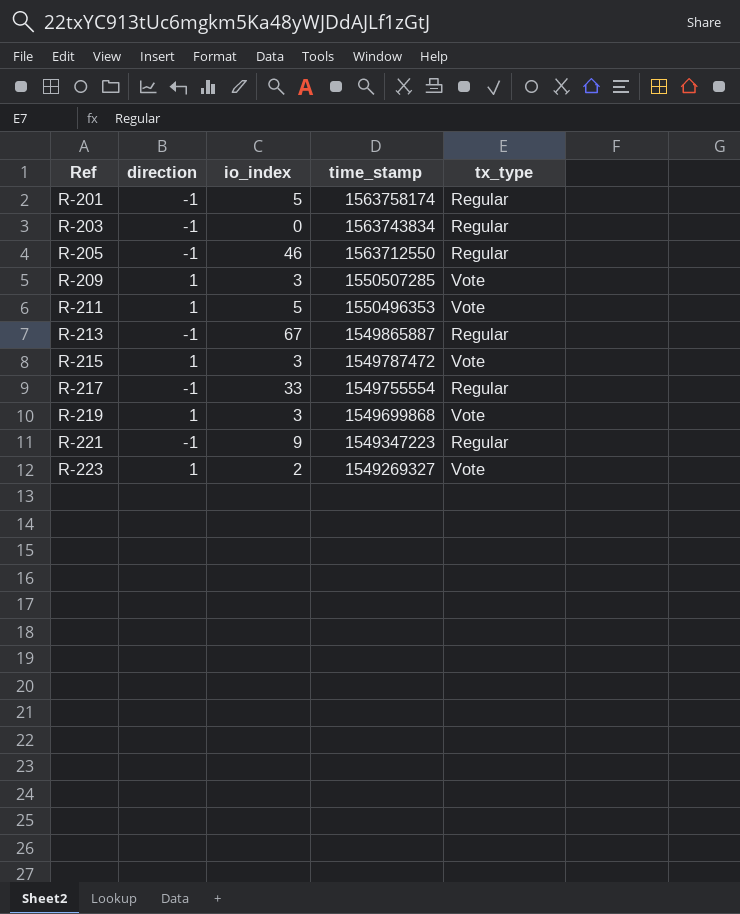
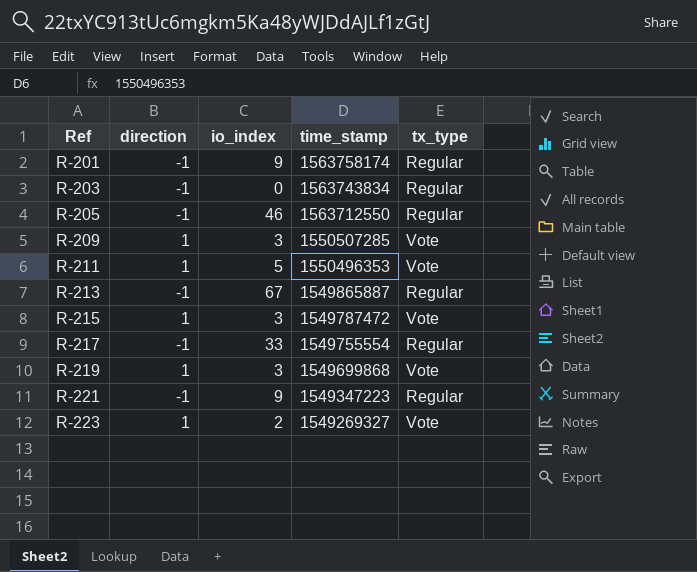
R-201 | io_index: 5 -> 9

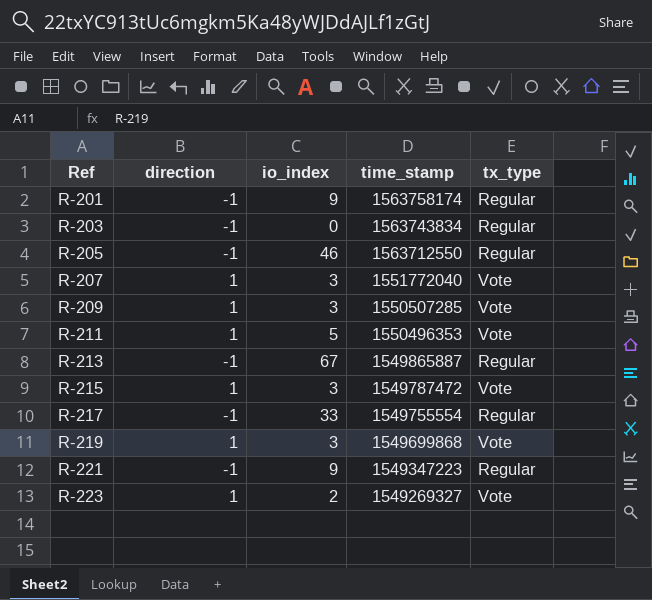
row R-207: none -> 1 | 3 | 1551772040 | Vote

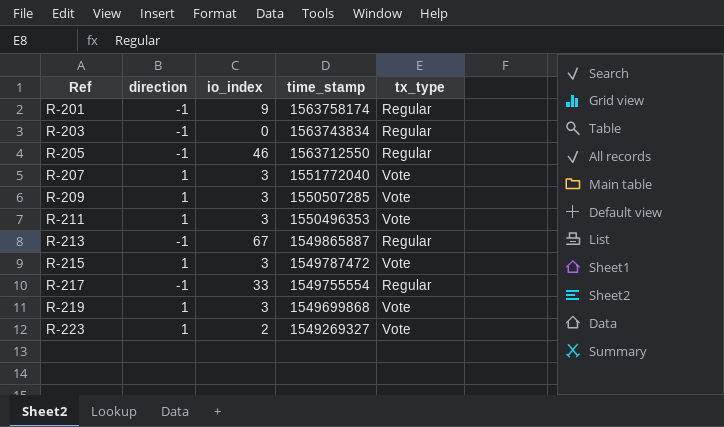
row R-221: -1 | 9 | 1549347223 | Regular -> none
R-211 | io_index: 5 -> 3

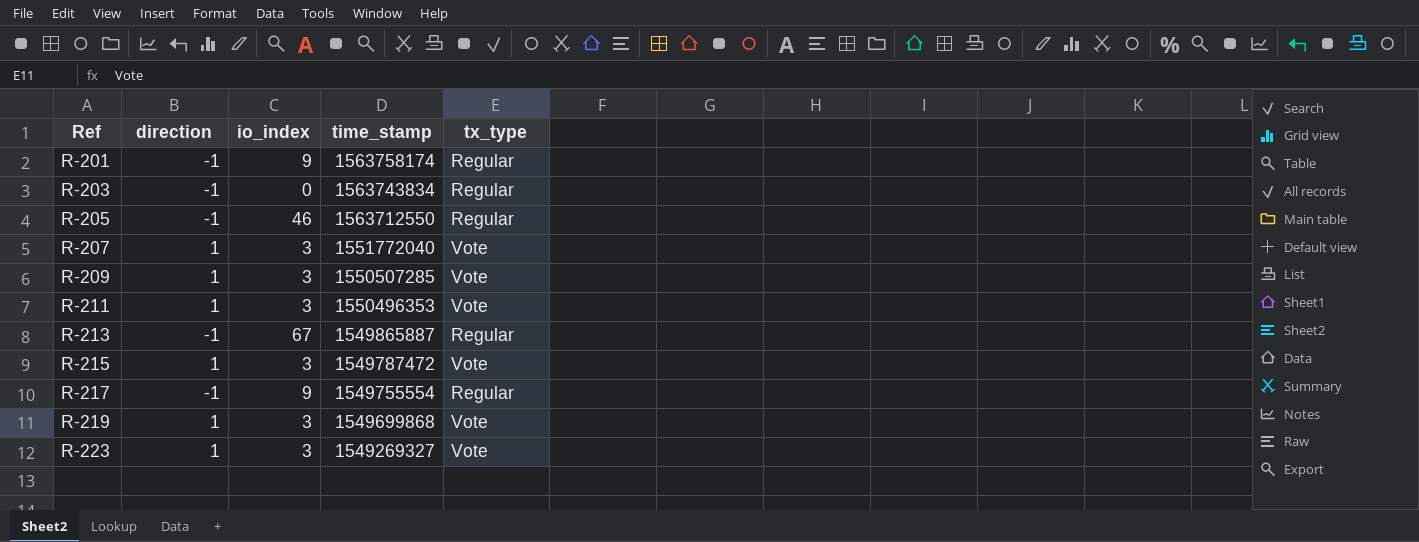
R-217 | io_index: 33 -> 9
R-223 | io_index: 2 -> 3

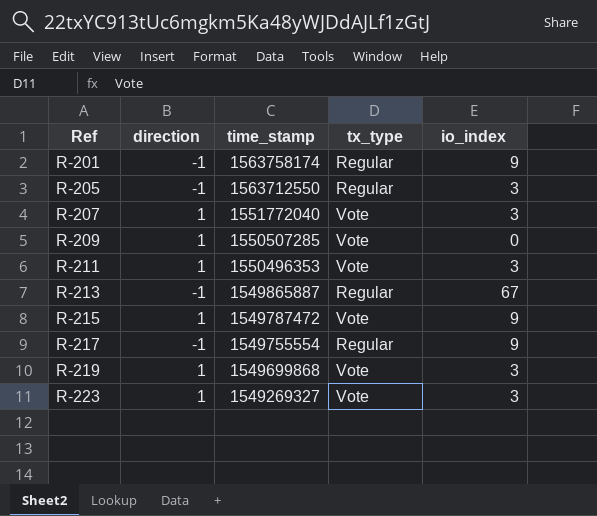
column io_index | position: 3 -> 5
row R-203: -1 | 0 | 1563743834 | Regular -> none
R-205 | io_index: 46 -> 3
R-209 | io_index: 3 -> 0
R-215 | io_index: 3 -> 9

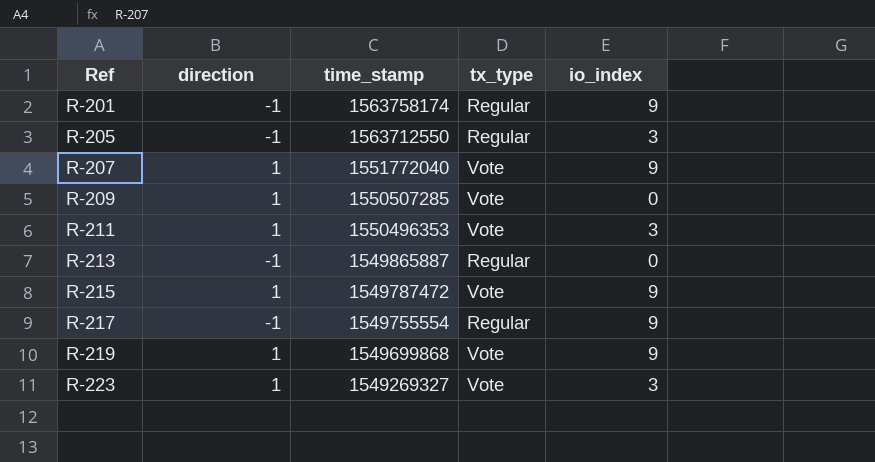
R-207 | io_index: 3 -> 9
R-213 | io_index: 67 -> 0
R-219 | io_index: 3 -> 9

